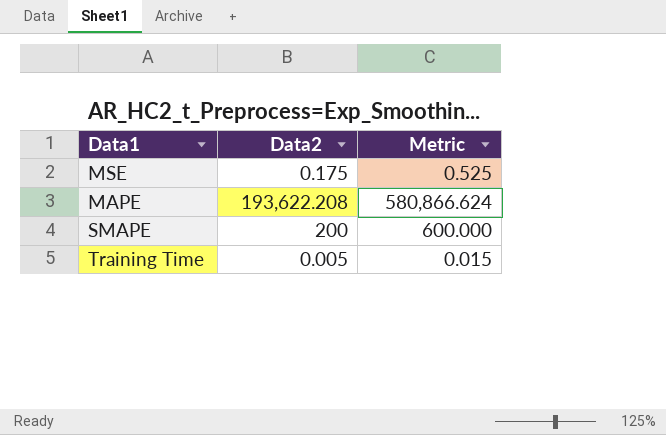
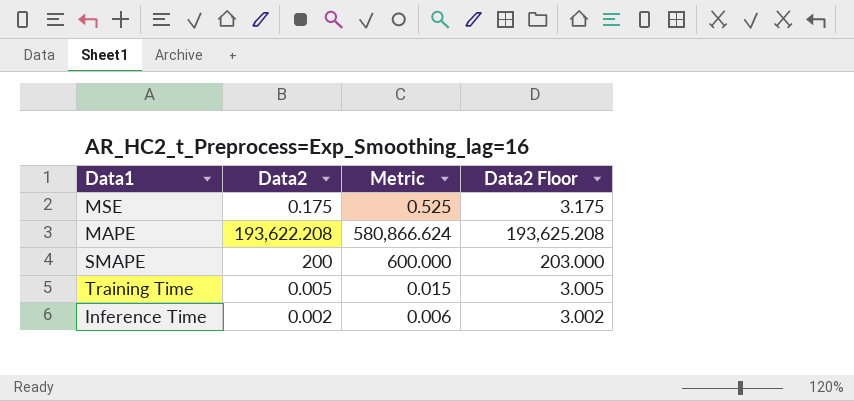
column Data2 Floor | formula: none -> [Data2] + 3
row Inference Time: none -> 0.002 | 0.006 | 3.002

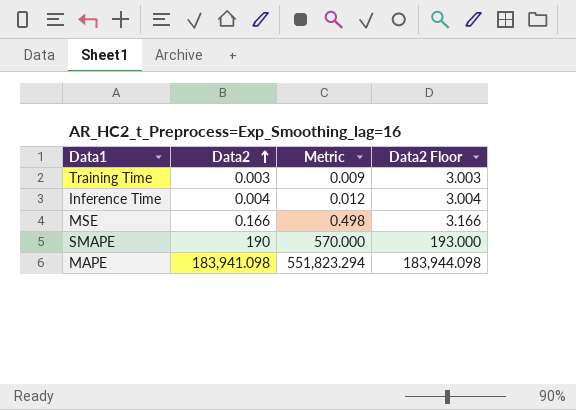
row order: none -> Data2 ascending
Training Time | Data2: 0.005 -> 0.003
Training Time | Metric: 0.015 -> 0.009
Training Time | Data2 Floor: 3.005 -> 3.003
Inference Time | Data2: 0.002 -> 0.004
Inference Time | Metric: 0.006 -> 0.012
Inference Time | Data2 Floor: 3.002 -> 3.004
MSE | Data2: 0.175 -> 0.166
MSE | Metric: 0.525 -> 0.498
MSE | Data2 Floor: 3.175 -> 3.166
SMAPE | Data2: 200 -> 190
SMAPE | Metric: 600.000 -> 570.000
SMAPE | Data2 Floor: 203.000 -> 193.000
MAPE | Data2: 193,622.208 -> 183,941.098
MAPE | Metric: 580,866.624 -> 551,823.294
MAPE | Data2 Floor: 193,625.208 -> 183,944.098

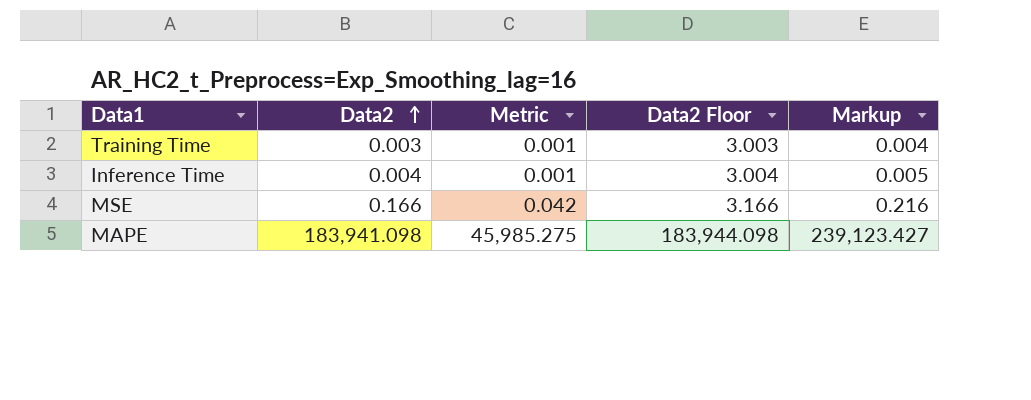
column Metric | formula: [Data2] * 3 -> [Data2] * 0.25
column Markup | formula: none -> [Data2] * 1.3
row SMAPE: 190 | 570.000 | 193.000 -> none

